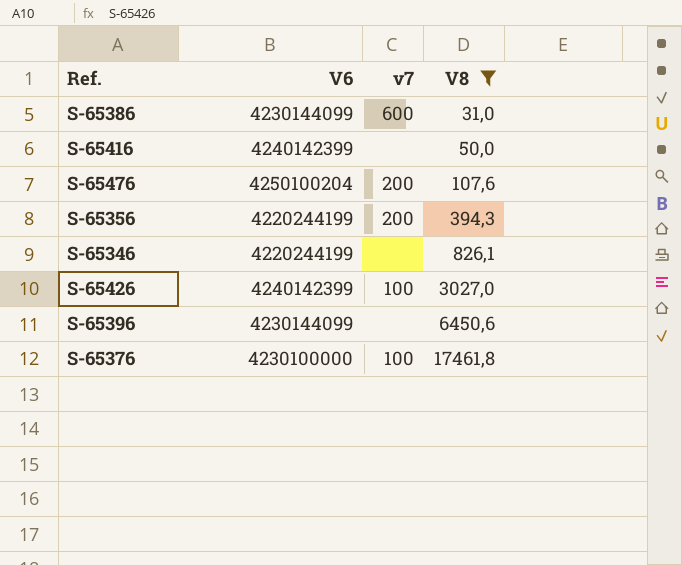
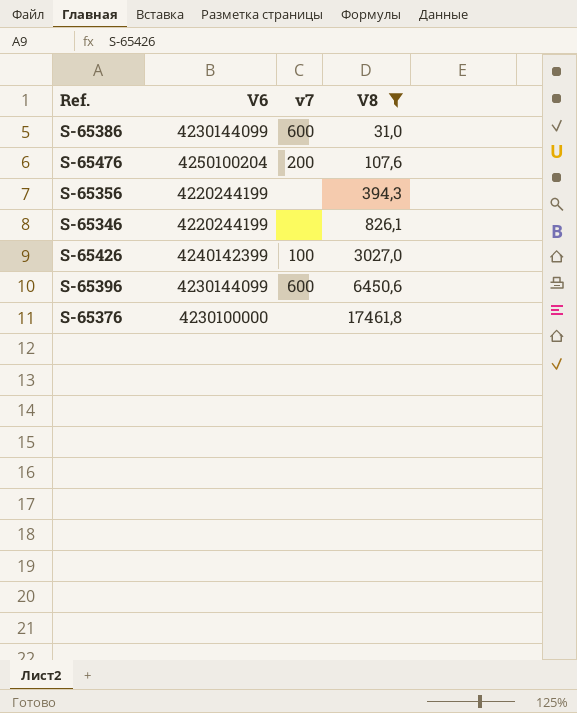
row S-65416: 4240142399 | none | 50,0 -> none
S-65356 | v7: 200 -> none
S-65396 | v7: none -> 600
S-65376 | v7: 100 -> none

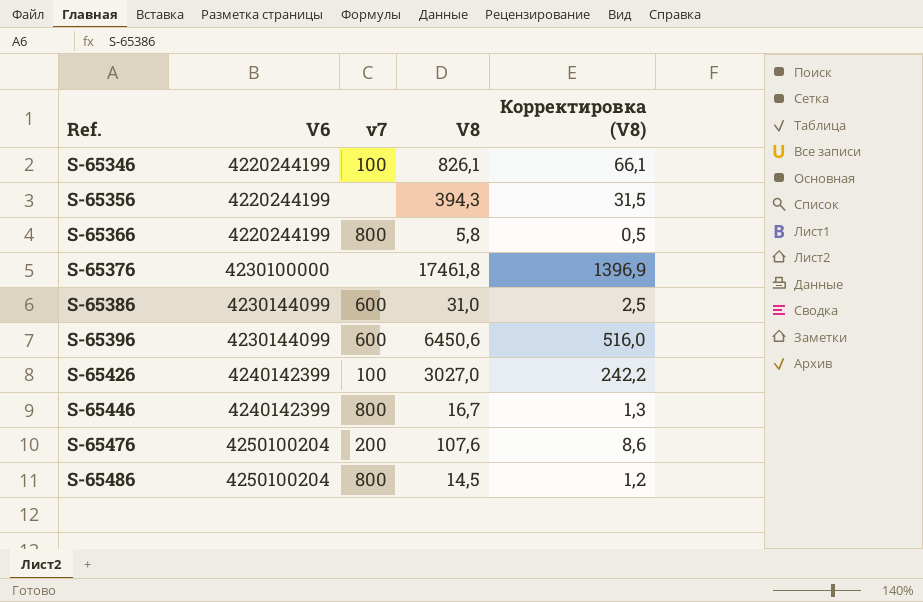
filter: V8 >= 31,0 -> none
row order: V8 ascending -> Ref. ascending
column Корректировка (V8) | formula: none -> [V8] * 0,08
S-65346 | v7: none -> 100

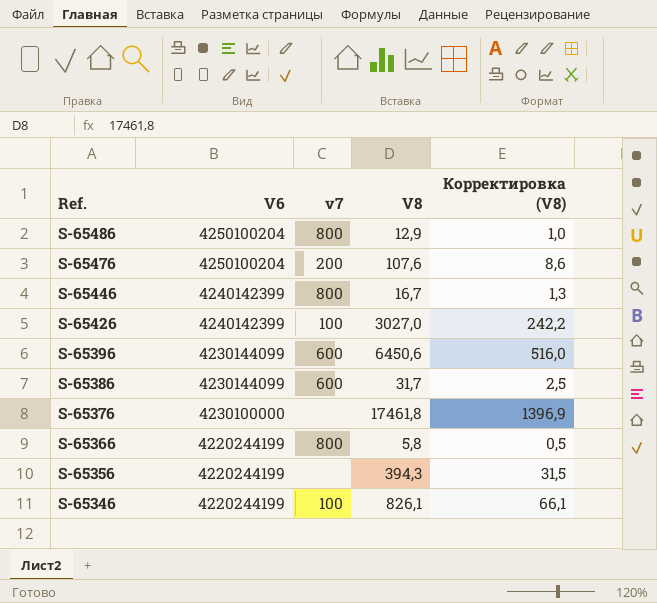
row order: Ref. ascending -> Ref. descending
S-65486 | V8: 14,5 -> 12,9
S-65486 | Корректировка (V8): 1,2 -> 1,0
S-65386 | V8: 31,0 -> 31,7

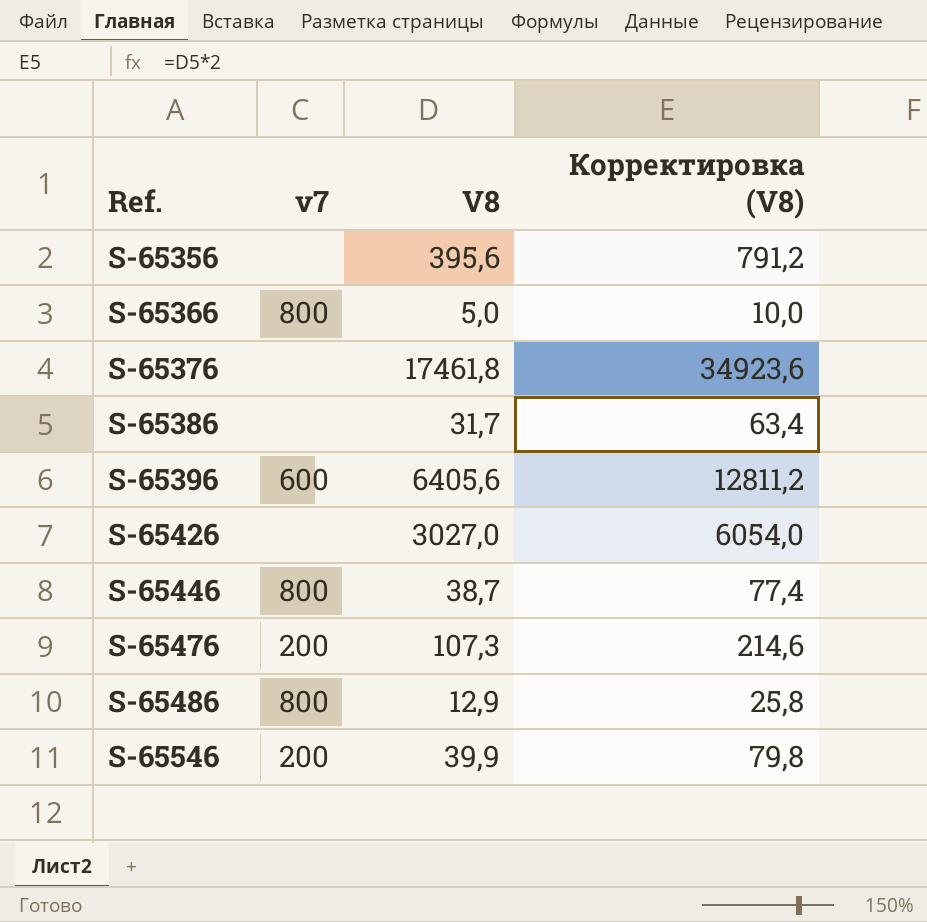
row order: Ref. descending -> Ref. ascending
column V6 | position: 2 -> none
column Корректировка (V8) | formula: [V8] * 0,08 -> [V8] * 2
row S-65346: 4220244199 | 100 | 826,1 | 66,1 -> none
S-65356 | V8: 394,3 -> 395,6
S-65366 | V8: 5,8 -> 5,0
S-65386 | v7: 600 -> none
S-65396 | V8: 6450,6 -> 6405,6
S-65426 | v7: 100 -> none
S-65446 | V8: 16,7 -> 38,7
S-65476 | V8: 107,6 -> 107,3
row S-65546: none -> 200 | 39,9 | 79,8

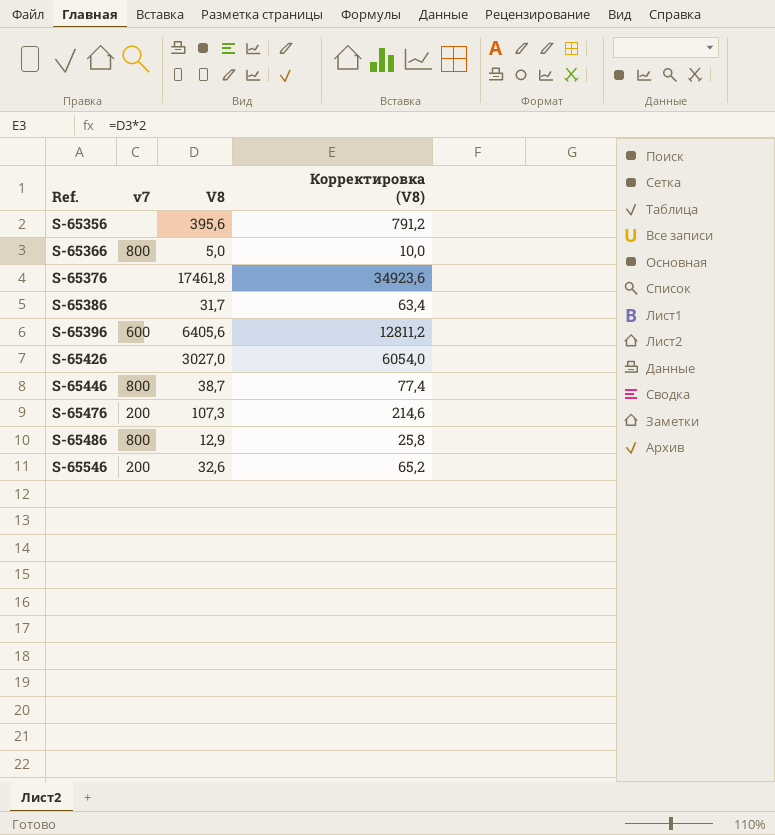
S-65546 | V8: 39,9 -> 32,6
S-65546 | Корректировка (V8): 79,8 -> 65,2

